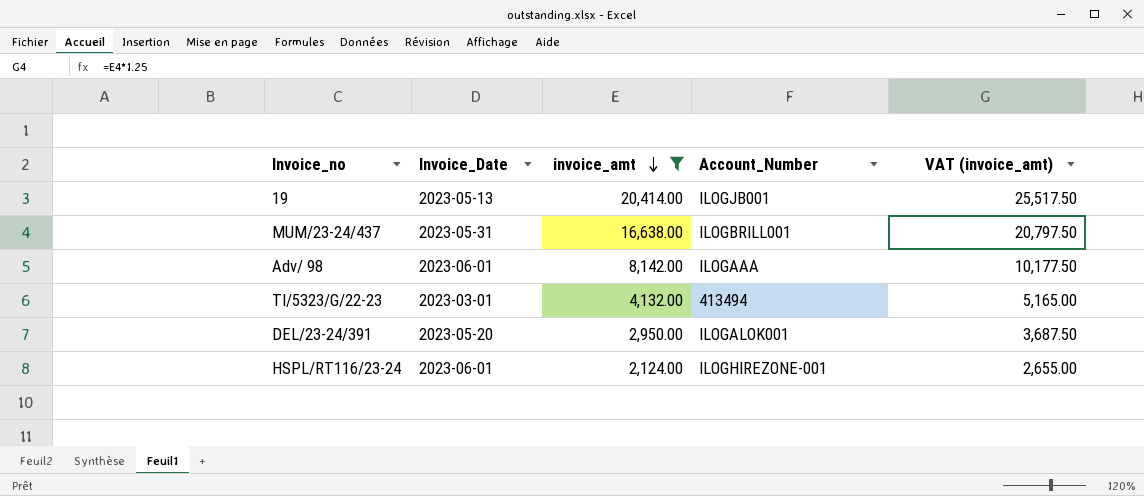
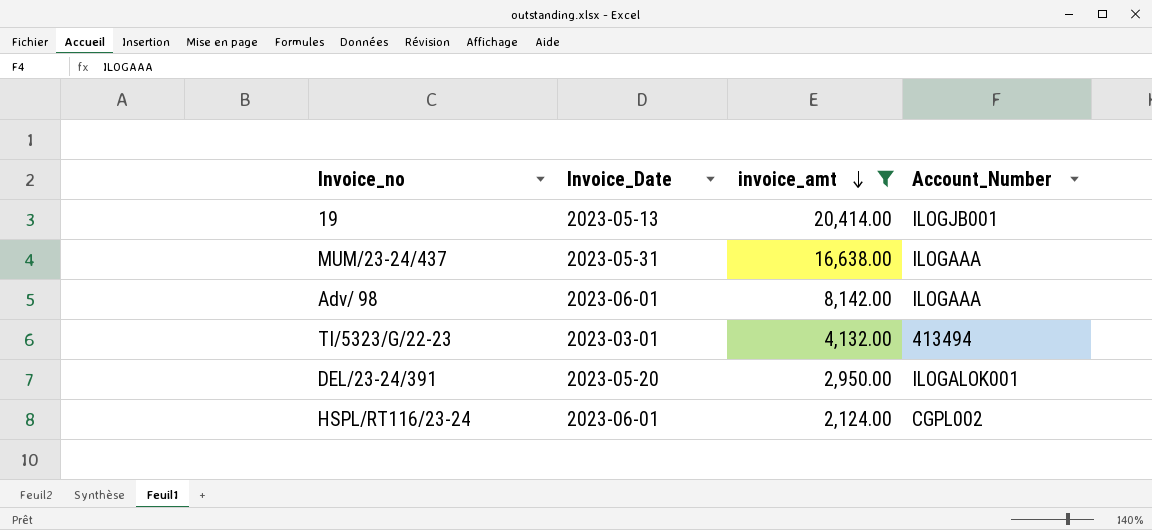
column VAT (invoice_amt) | formula: [invoice_amt] * 1.25 -> none
MUM/23-24/437 | Account_Number: ILOGBRILL001 -> ILOGAAA
HSPL/RT116/23-24 | Account_Number: ILOGHIREZONE-001 -> CGPL002

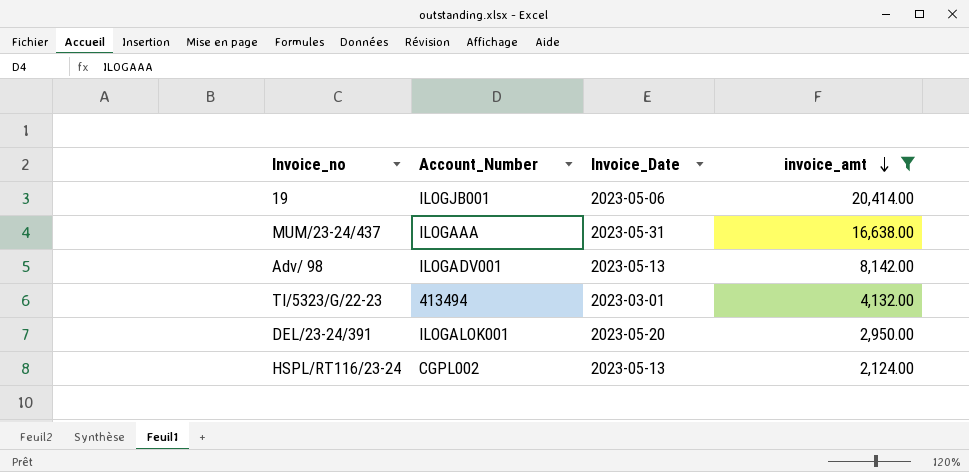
column Account_Number | position: 4 -> 2
19 | Invoice_Date: 2023-05-13 -> 2023-05-06
Adv/ 98 | Account_Number: ILOGAAA -> ILOGADV001
Adv/ 98 | Invoice_Date: 2023-06-01 -> 2023-05-13
HSPL/RT116/23-24 | Invoice_Date: 2023-06-01 -> 2023-05-13

